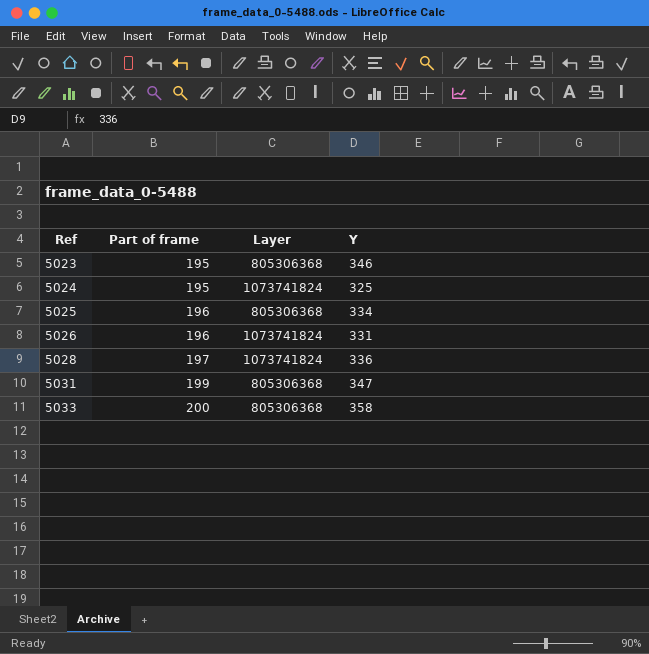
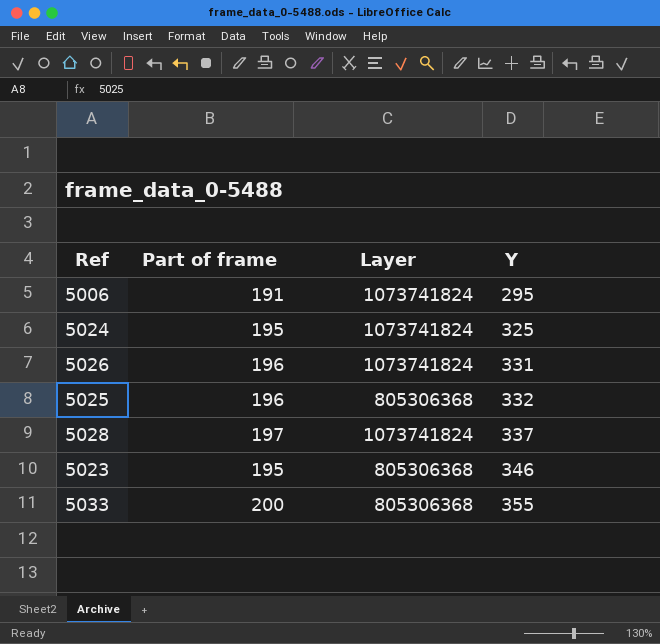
row order: Ref ascending -> Y ascending
row 5031: 199 | 805306368 | 347 -> none
row 5006: none -> 191 | 1073741824 | 295
5025 | Y: 334 -> 332
5028 | Y: 336 -> 337
5033 | Y: 358 -> 355

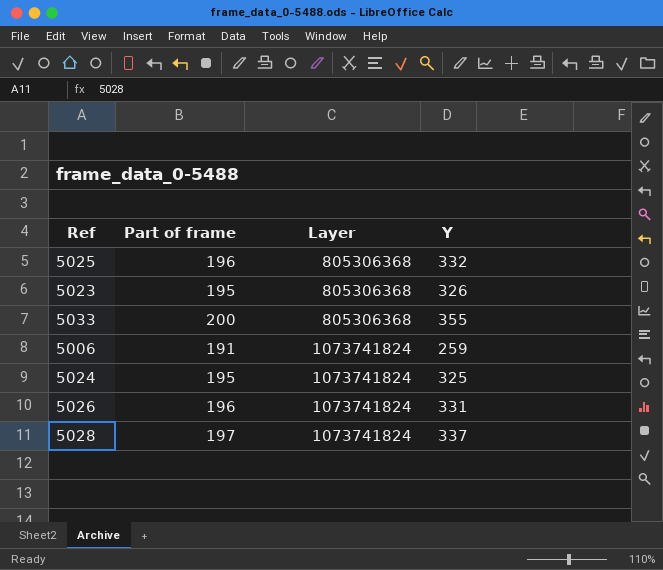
row order: Y ascending -> Layer ascending
5023 | Y: 346 -> 326
5006 | Y: 295 -> 259

